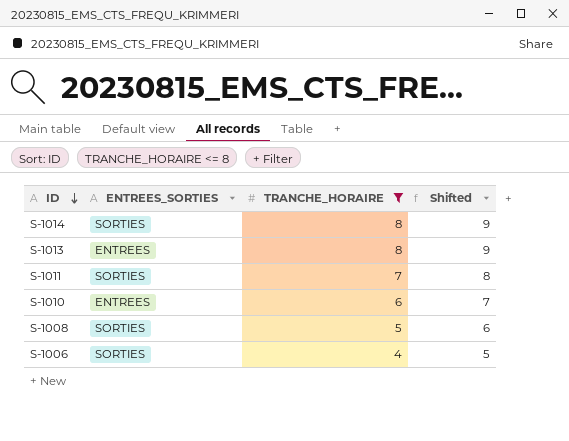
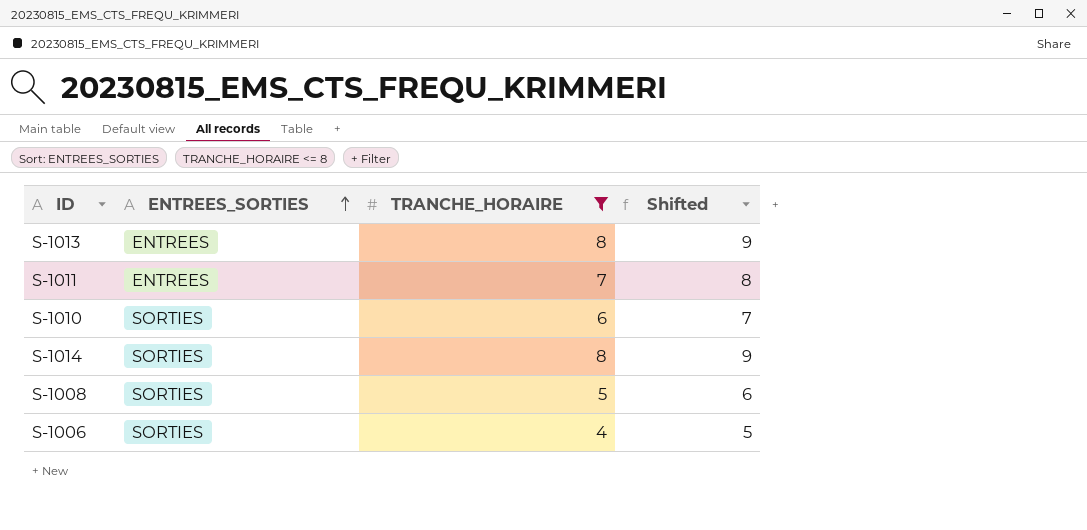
row order: ID descending -> ENTREES_SORTIES ascending
S-1011 | ENTREES_SORTIES: SORTIES -> ENTREES
S-1010 | ENTREES_SORTIES: ENTREES -> SORTIES

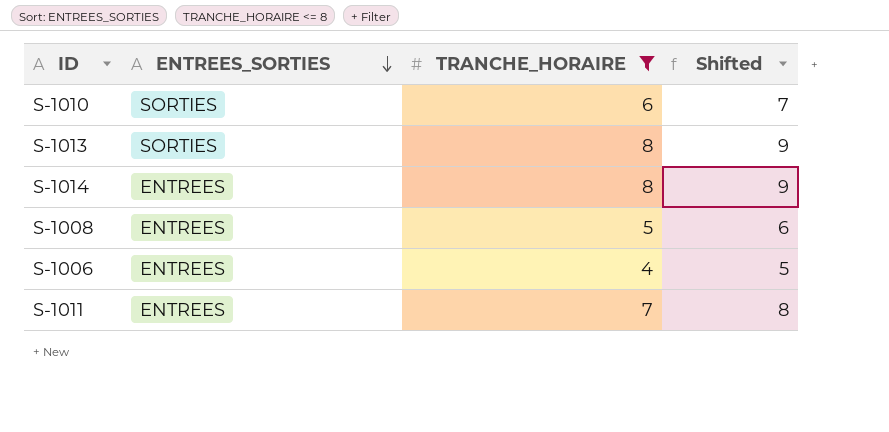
row order: ENTREES_SORTIES ascending -> ENTREES_SORTIES descending
S-1013 | ENTREES_SORTIES: ENTREES -> SORTIES
S-1014 | ENTREES_SORTIES: SORTIES -> ENTREES
S-1008 | ENTREES_SORTIES: SORTIES -> ENTREES
S-1006 | ENTREES_SORTIES: SORTIES -> ENTREES

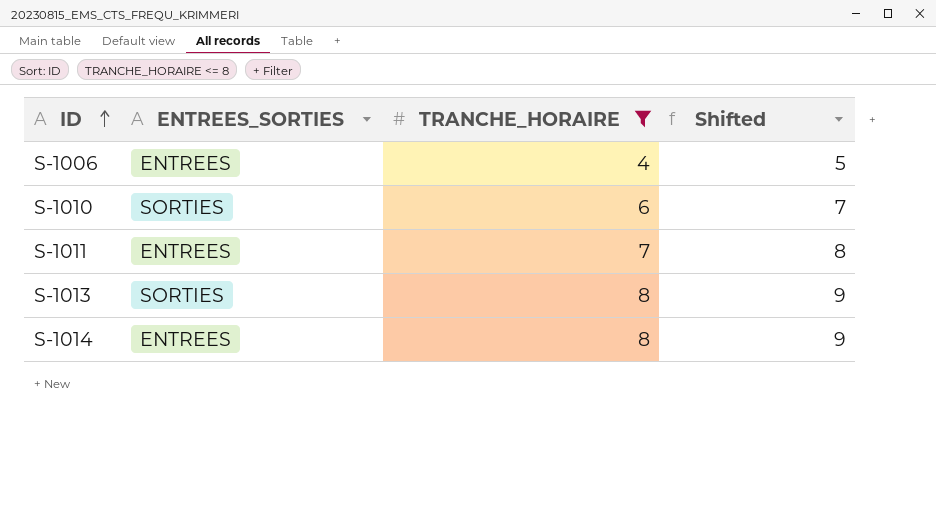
row order: ENTREES_SORTIES descending -> ID ascending
row S-1008: ENTREES | 5 | 6 -> none

